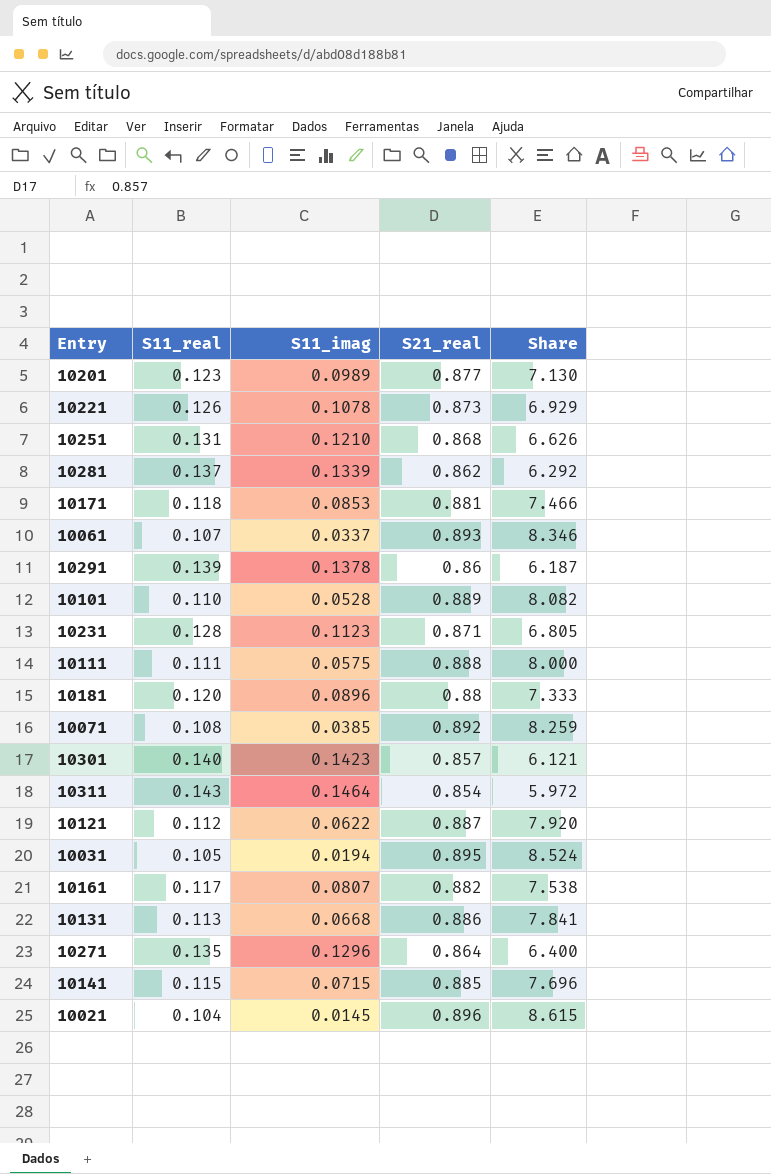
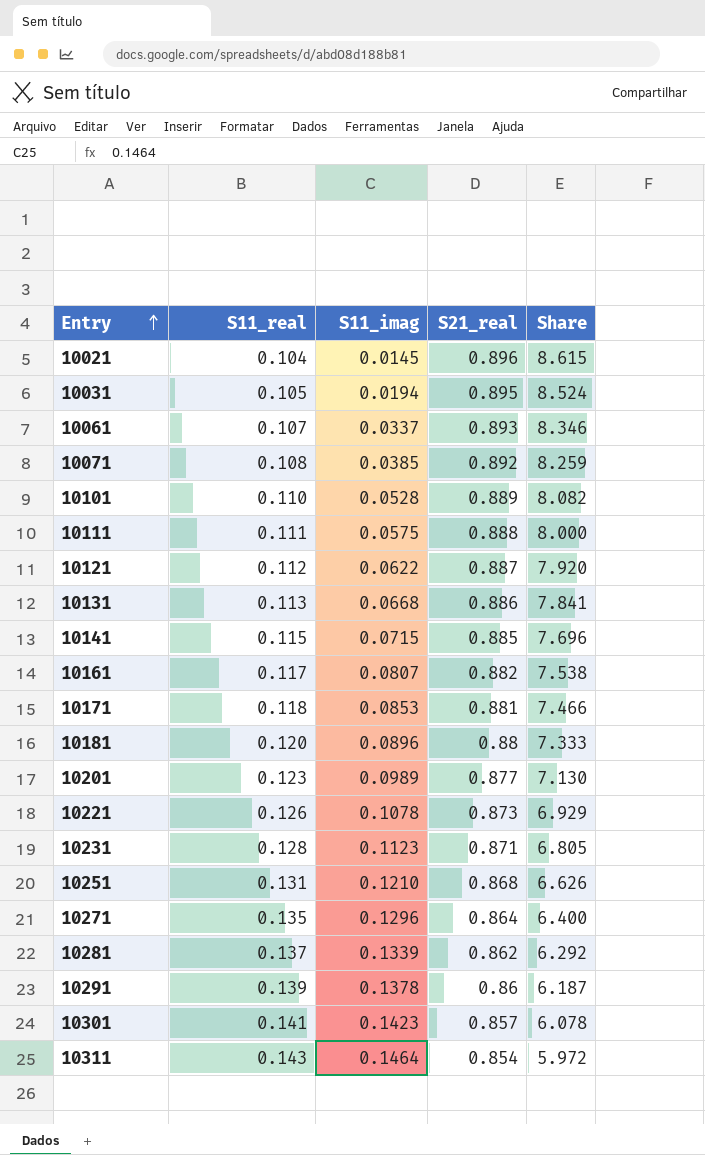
row order: none -> Entry ascending
10301 | S11_real: 0.140 -> 0.141
10301 | Share: 6.121 -> 6.078

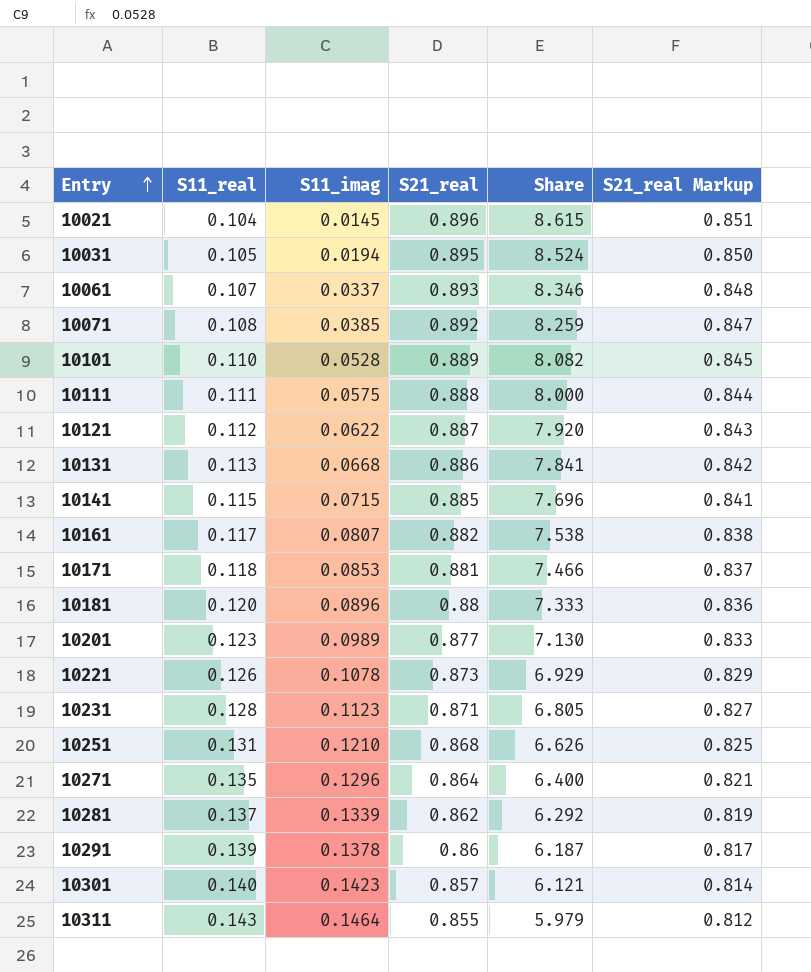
column S21_real Markup | formula: none -> [S21_real] * 0.95
10301 | S11_real: 0.141 -> 0.140
10301 | Share: 6.078 -> 6.121
10311 | S21_real: 0.854 -> 0.855
10311 | Share: 5.972 -> 5.979

